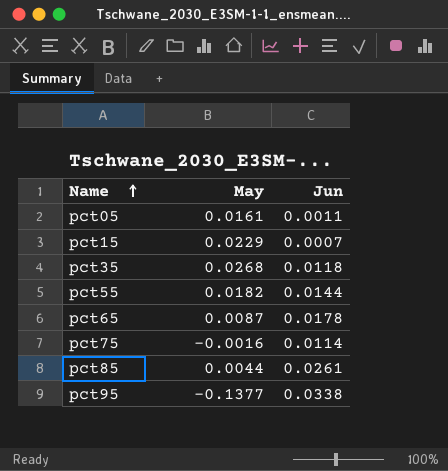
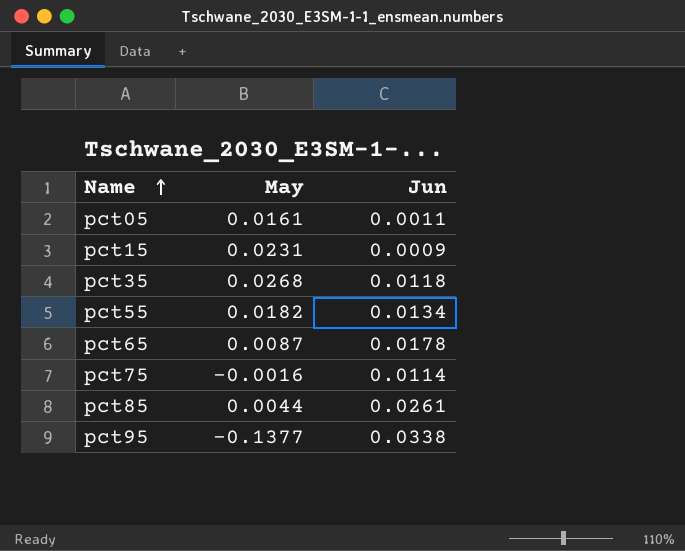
pct15 | May: 0.0229 -> 0.0231
pct15 | Jun: 0.0007 -> 0.0009
pct55 | Jun: 0.0144 -> 0.0134

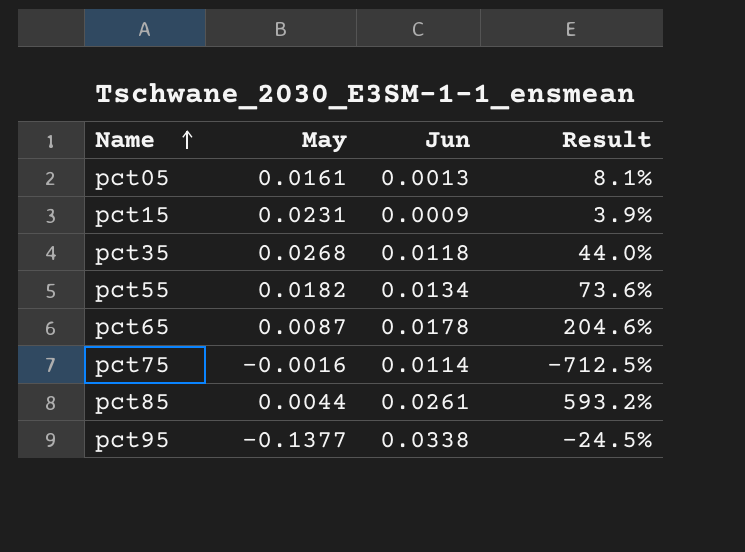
column Result | formula: none -> [Jun] / [May]
pct05 | Jun: 0.0011 -> 0.0013

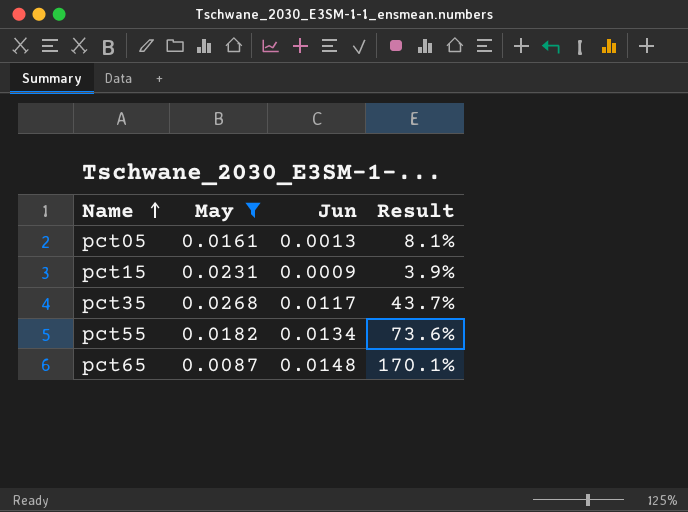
filter: none -> May >= 0.0087
pct35 | Jun: 0.0118 -> 0.0117
pct35 | Result: 44.0% -> 43.7%
pct65 | Jun: 0.0178 -> 0.0148
pct65 | Result: 204.6% -> 170.1%

